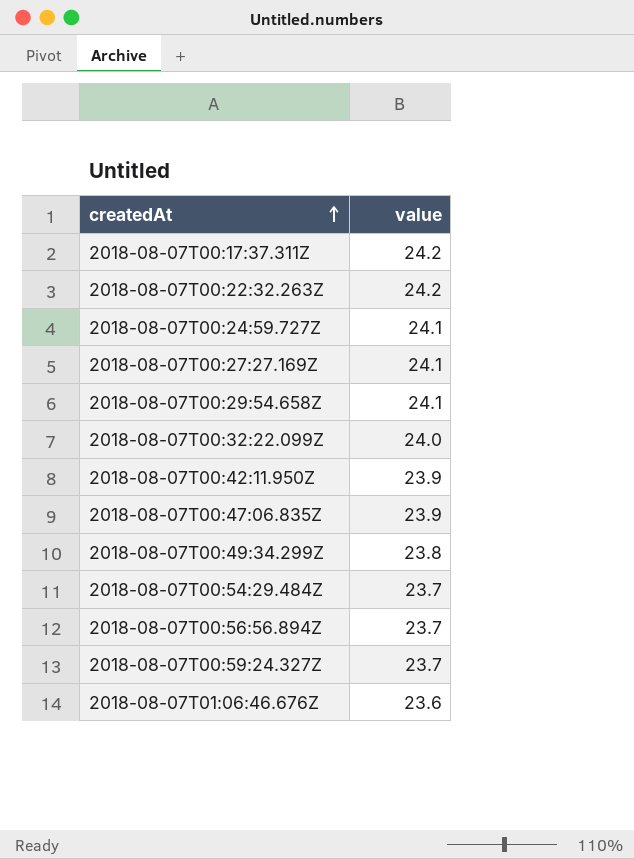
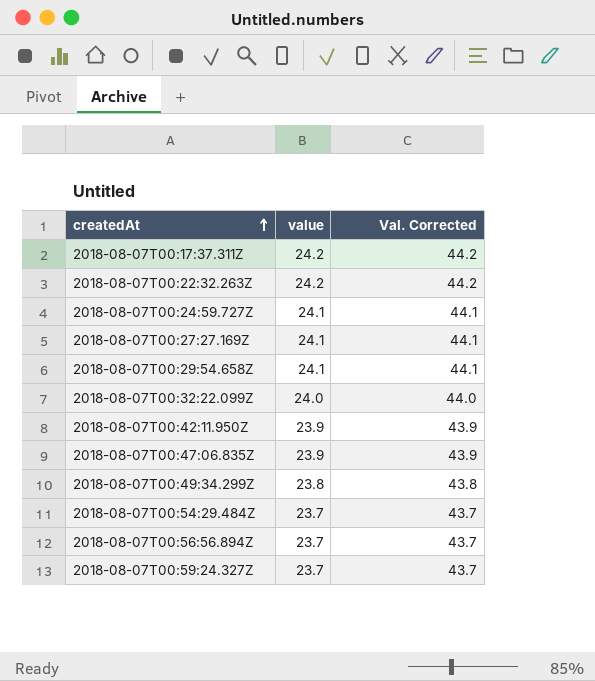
column Val. Corrected | formula: none -> [value] + 20
row 2018-08-07T01:06:46.676Z: 23.6 -> none

